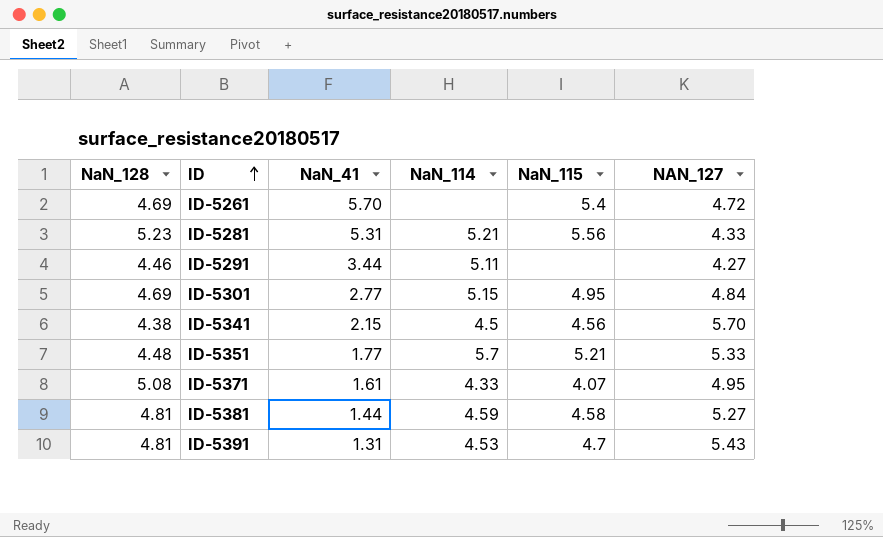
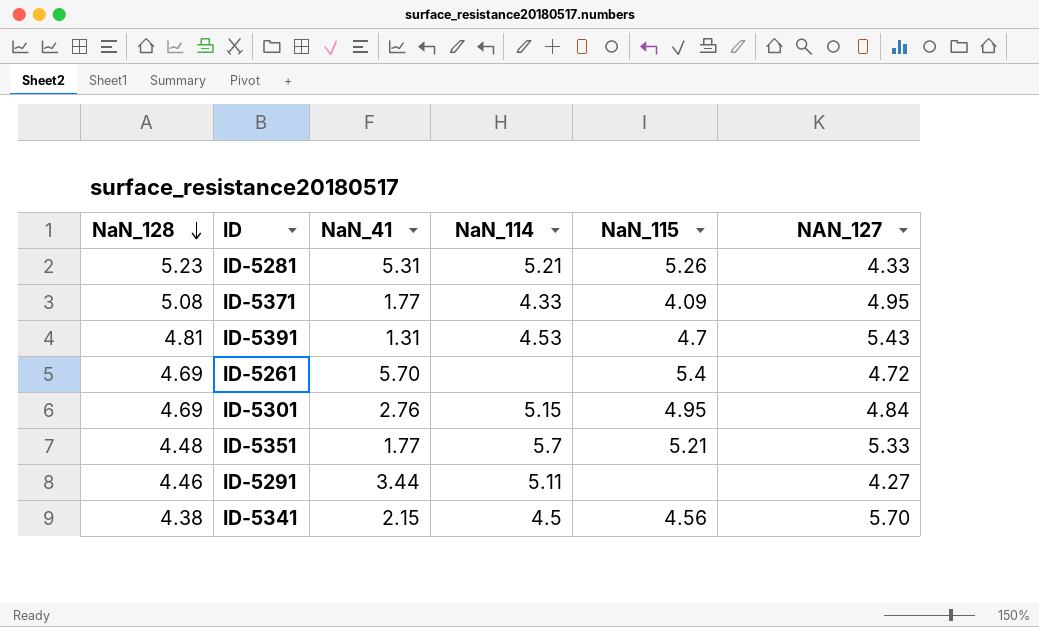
row order: ID ascending -> NaN_128 descending
row ID-5381: 4.81 | 1.44 | 4.59 | 4.58 | 5.27 -> none
ID-5281 | NaN_115: 5.56 -> 5.26
ID-5371 | NaN_41: 1.61 -> 1.77
ID-5371 | NaN_115: 4.07 -> 4.09
ID-5301 | NaN_41: 2.77 -> 2.76

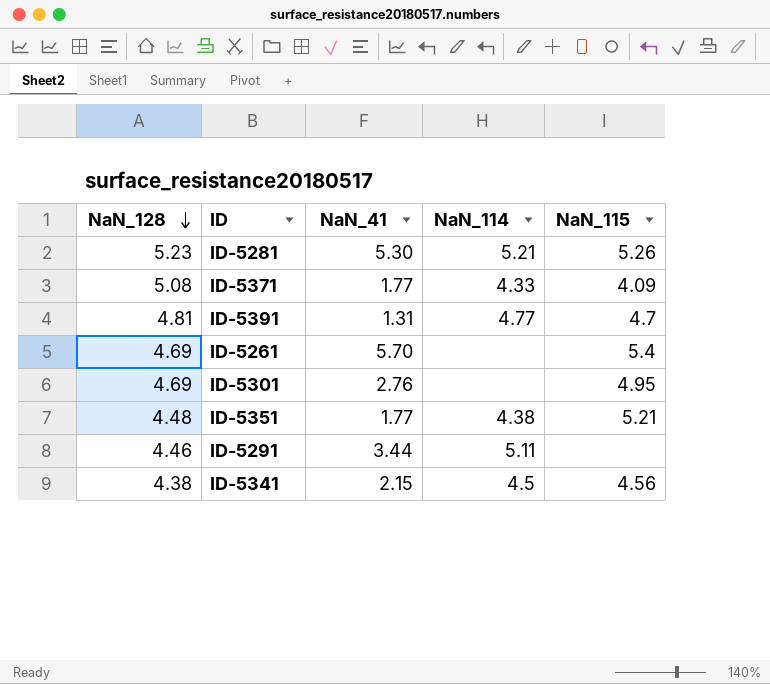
column NAN_127 | position: 6 -> none
ID-5281 | NaN_41: 5.31 -> 5.30
ID-5391 | NaN_114: 4.53 -> 4.77
ID-5301 | NaN_114: 5.15 -> none
ID-5351 | NaN_114: 5.7 -> 4.38

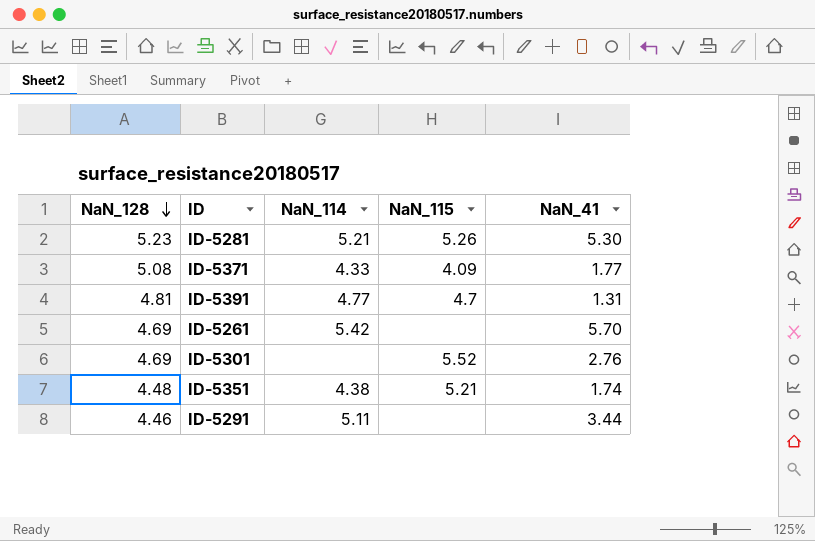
column NaN_41 | position: 3 -> 5
row ID-5341: 4.38 | 2.15 | 4.5 | 4.56 -> none
ID-5261 | NaN_114: none -> 5.42
ID-5261 | NaN_115: 5.4 -> none
ID-5301 | NaN_115: 4.95 -> 5.52
ID-5351 | NaN_41: 1.77 -> 1.74

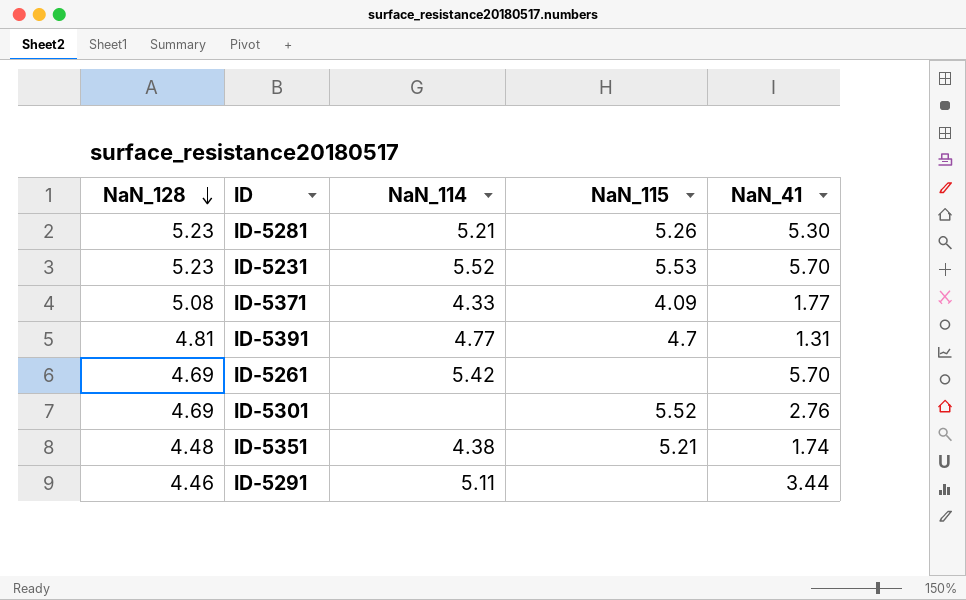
row ID-5231: none -> 5.23 | 5.52 | 5.53 | 5.70

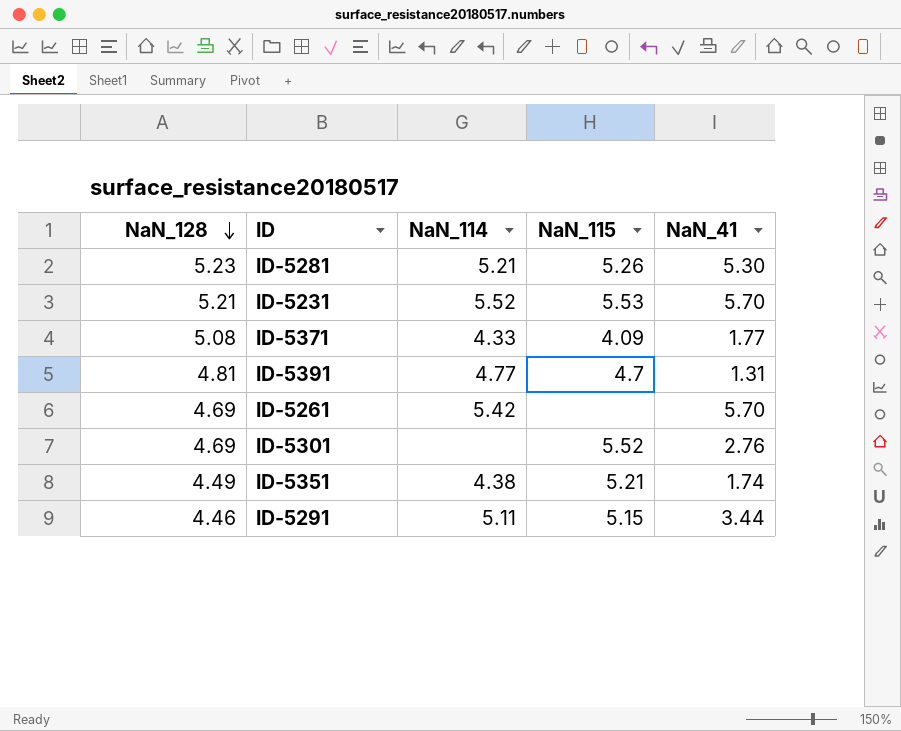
ID-5231 | NaN_128: 5.23 -> 5.21
ID-5351 | NaN_128: 4.48 -> 4.49
ID-5291 | NaN_115: none -> 5.15

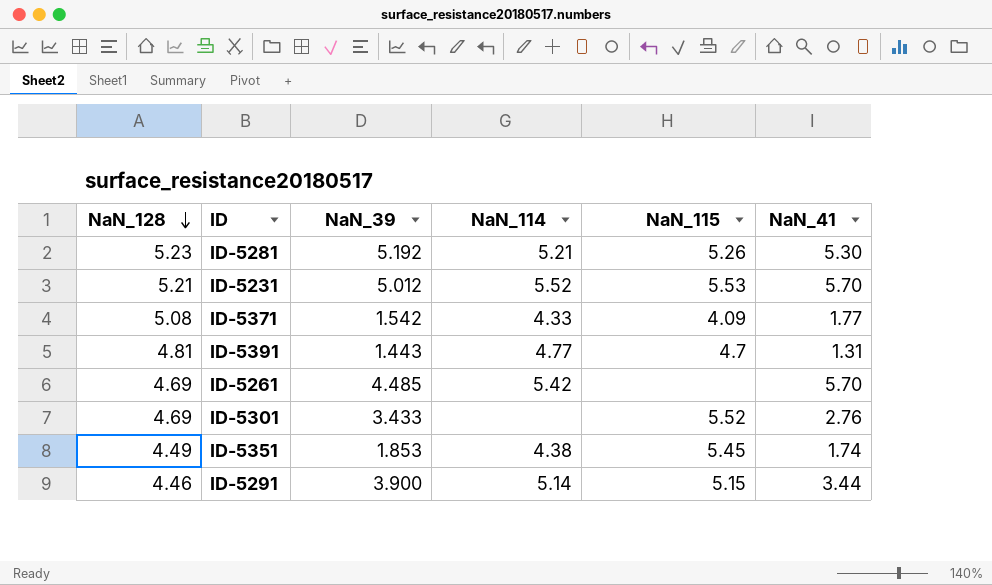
column NaN_39 | position: none -> 3
ID-5351 | NaN_115: 5.21 -> 5.45
ID-5291 | NaN_114: 5.11 -> 5.14

